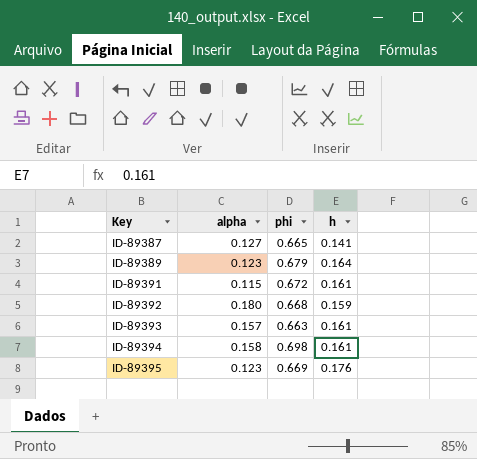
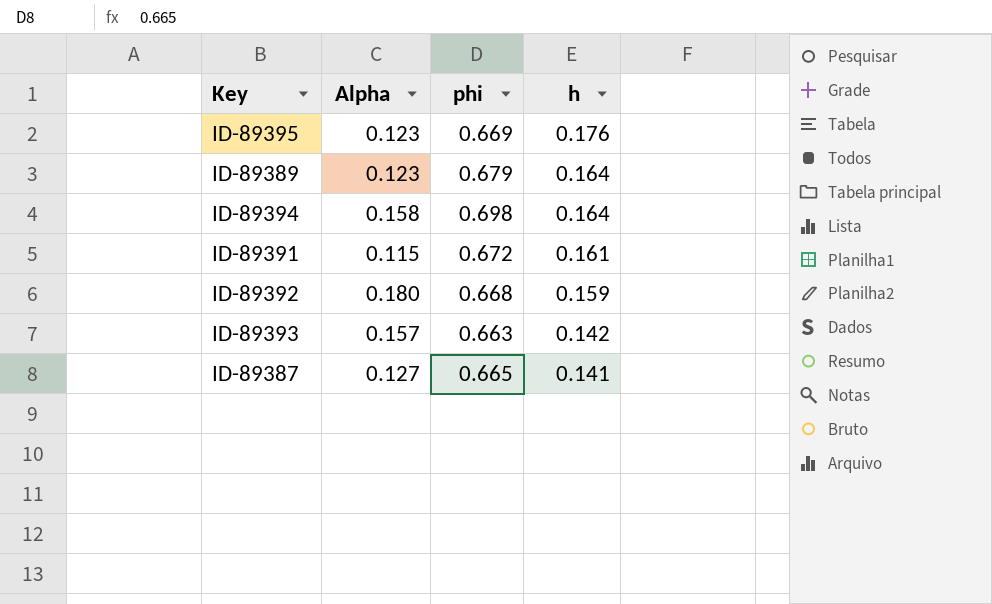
row order: Key ascending -> h descending
column name: alpha -> Alpha
ID-89394 | h: 0.161 -> 0.164
ID-89393 | h: 0.161 -> 0.142

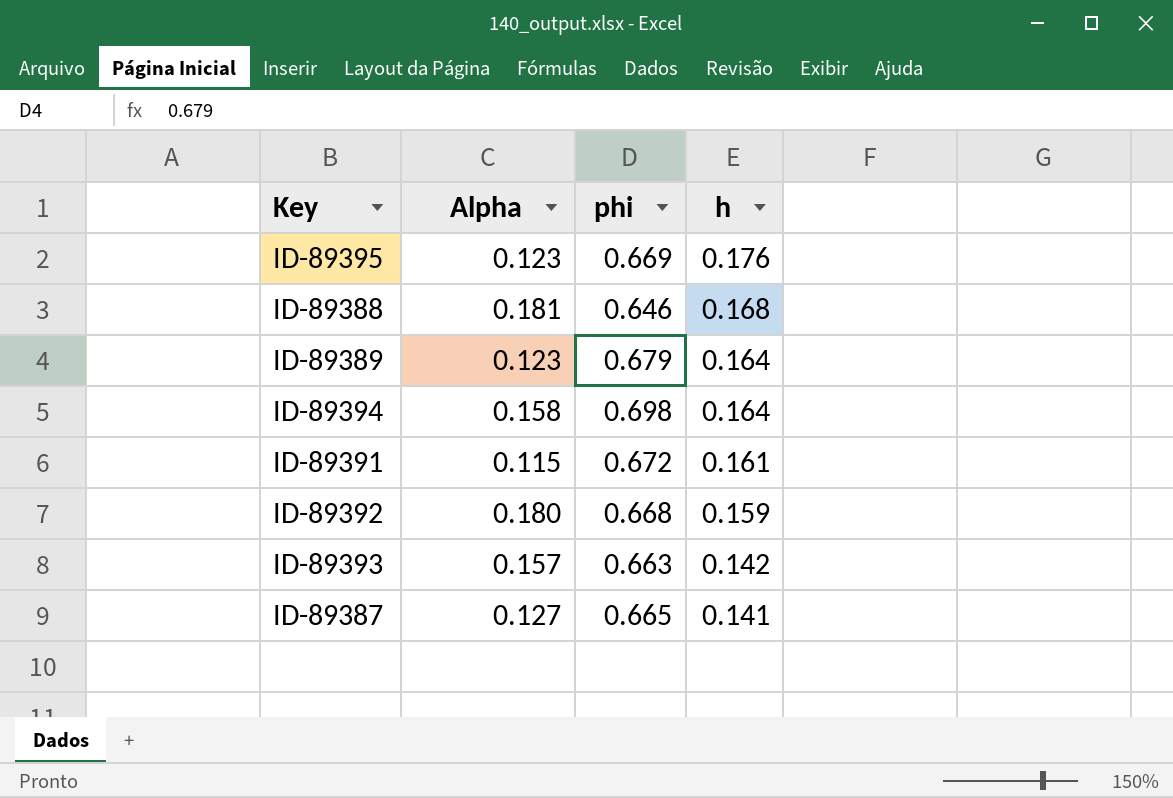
row ID-89388: none -> 0.181 | 0.646 | 0.168

